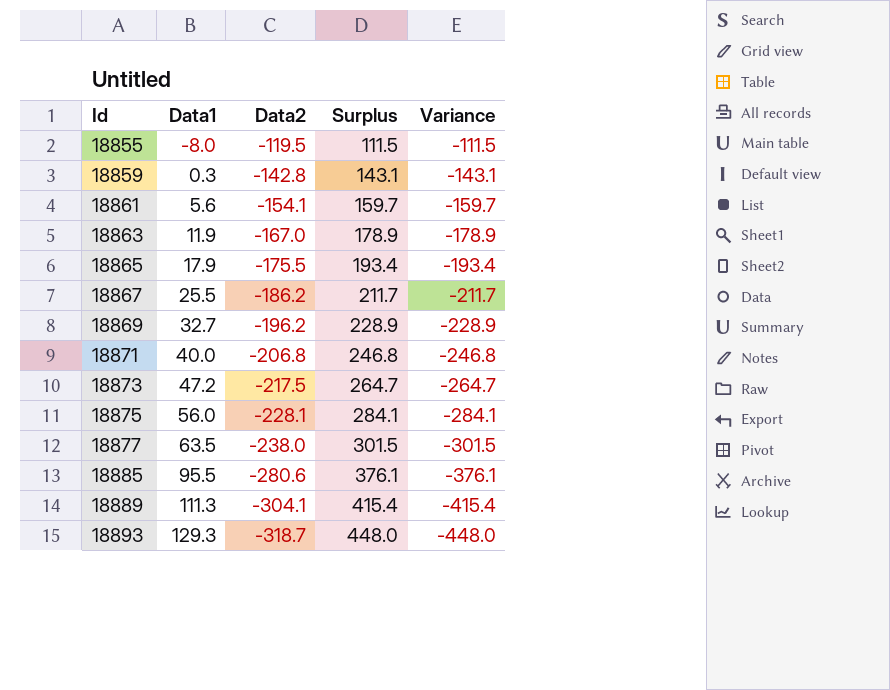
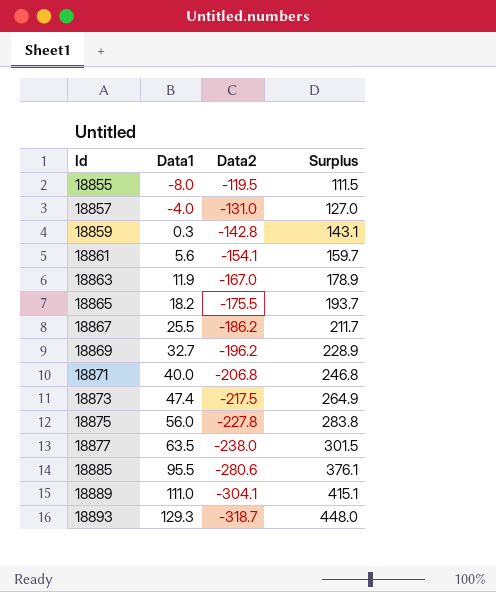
column Variance | formula: [Data2] - [Data1] -> none
row 18857: none -> -4.0 | -131.0 | 127.0
18865 | Data1: 17.9 -> 18.2
18865 | Surplus: 193.4 -> 193.7
18873 | Data1: 47.2 -> 47.4
18873 | Surplus: 264.7 -> 264.9
18875 | Data2: -228.1 -> -227.8
18875 | Surplus: 284.1 -> 283.8
18889 | Data1: 111.3 -> 111.0
18889 | Surplus: 415.4 -> 415.1

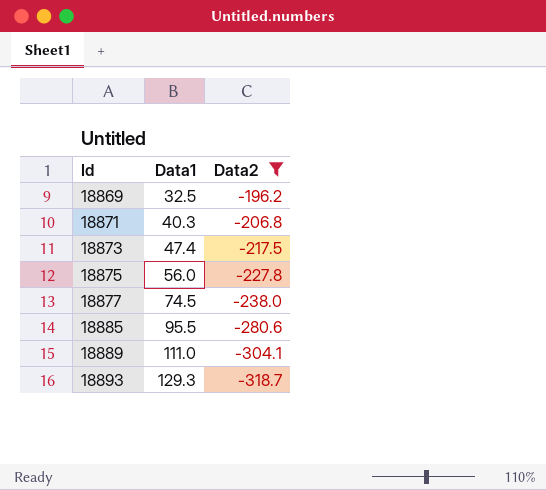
filter: none -> Data2 <= -196.2
column Surplus | formula: [Data1] - [Data2] -> none
18869 | Data1: 32.7 -> 32.5
18871 | Data1: 40.0 -> 40.3
18877 | Data1: 63.5 -> 74.5

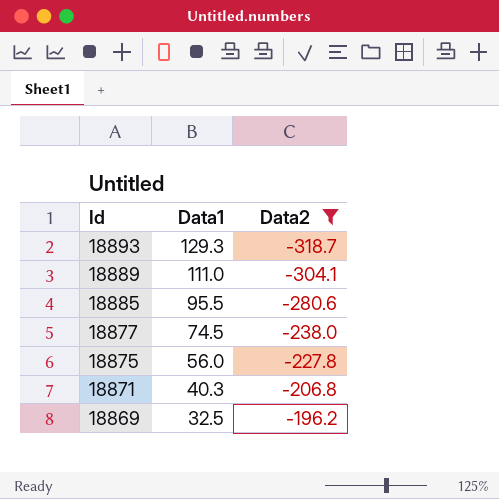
row order: Id ascending -> Id descending
row 18873: 47.4 | -217.5 -> none

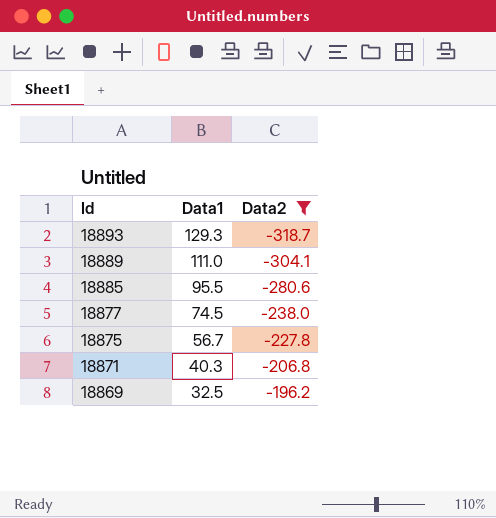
18875 | Data1: 56.0 -> 56.7

